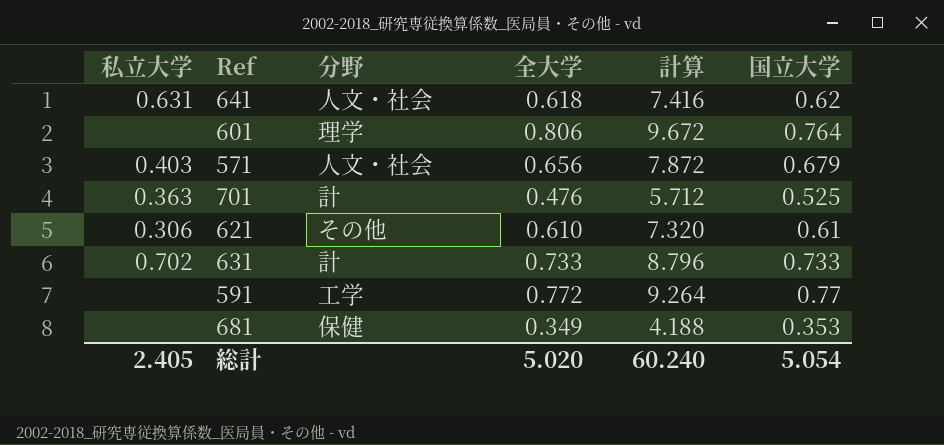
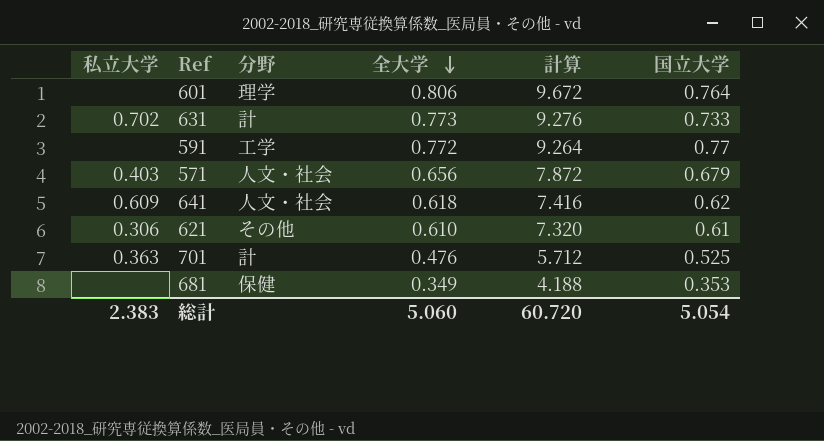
row order: none -> 全大学 descending
631 | 全大学: 0.733 -> 0.773
631 | 計算: 8.796 -> 9.276
641 | 私立大学: 0.631 -> 0.609
総計 | 私立大学: 2.405 -> 2.383
総計 | 全大学: 5.020 -> 5.060
総計 | 計算: 60.240 -> 60.720

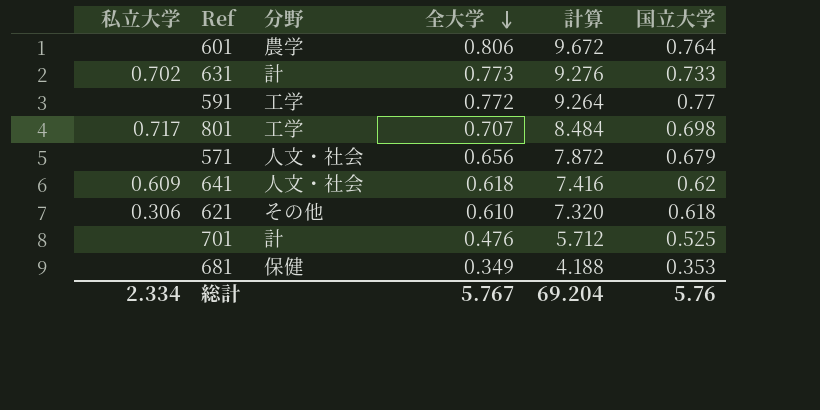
601 | 分野: 理学 -> 農学
row 801: none -> 0.717 | 工学 | 0.707 | 8.484 | 0.698
571 | 私立大学: 0.403 -> none
621 | 国立大学: 0.61 -> 0.618
701 | 私立大学: 0.363 -> none
総計 | 私立大学: 2.383 -> 2.334
総計 | 全大学: 5.060 -> 5.767
総計 | 計算: 60.720 -> 69.204
総計 | 国立大学: 5.054 -> 5.76

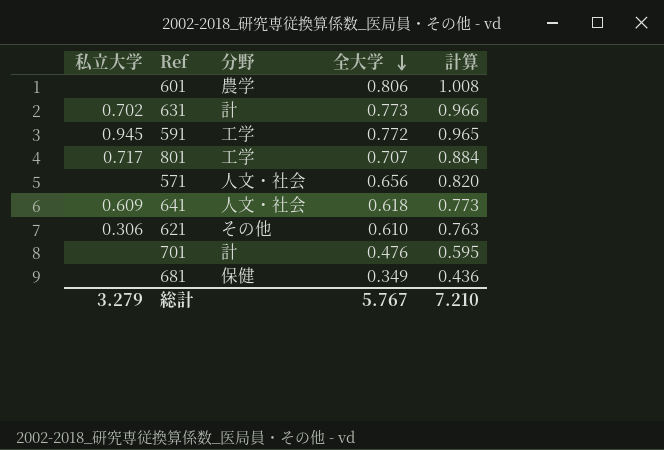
column 国立大学 | position: 6 -> none
column 計算 | formula: [全大学] * 12 -> [全大学] * 1.25
591 | 私立大学: none -> 0.945
総計 | 私立大学: 2.334 -> 3.279
総計 | 計算: 69.204 -> 7.210

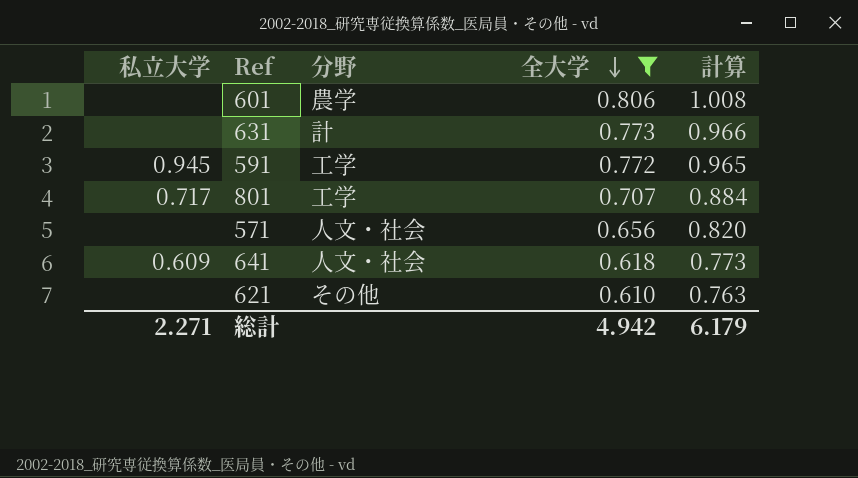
filter: none -> 全大学 >= 0.610
631 | 私立大学: 0.702 -> none
621 | 私立大学: 0.306 -> none
総計 | 私立大学: 3.279 -> 2.271
総計 | 全大学: 5.767 -> 4.942
総計 | 計算: 7.210 -> 6.179

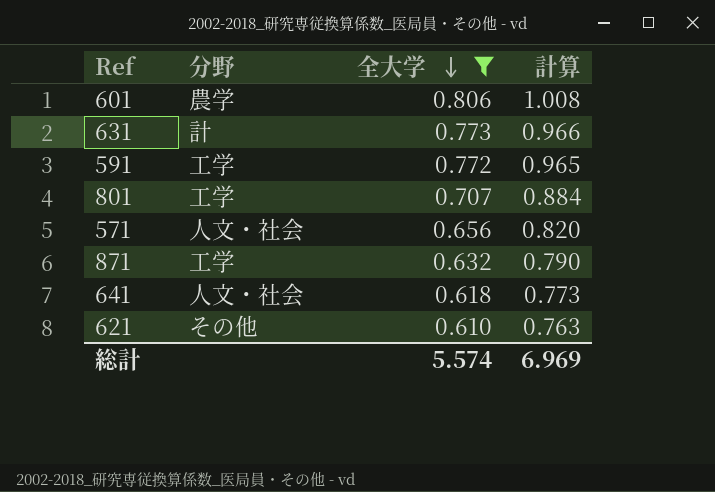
column 私立大学 | position: 1 -> none
row 871: none -> 工学 | 0.632 | 0.790
総計 | 全大学: 4.942 -> 5.574
総計 | 計算: 6.179 -> 6.969

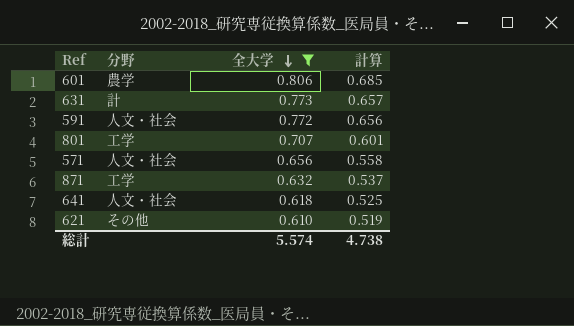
column 計算 | formula: [全大学] * 1.25 -> [全大学] * 0.85
591 | 分野: 工学 -> 人文・社会
総計 | 計算: 6.969 -> 4.738

